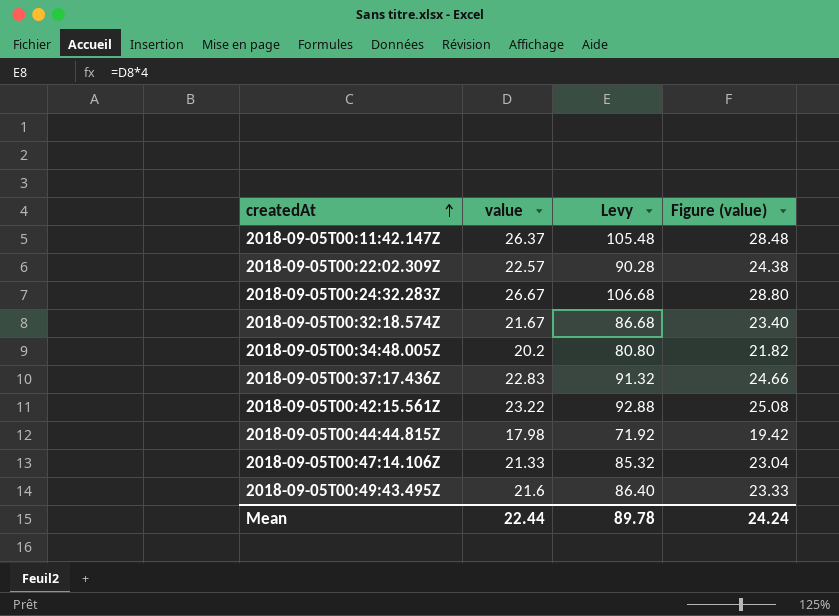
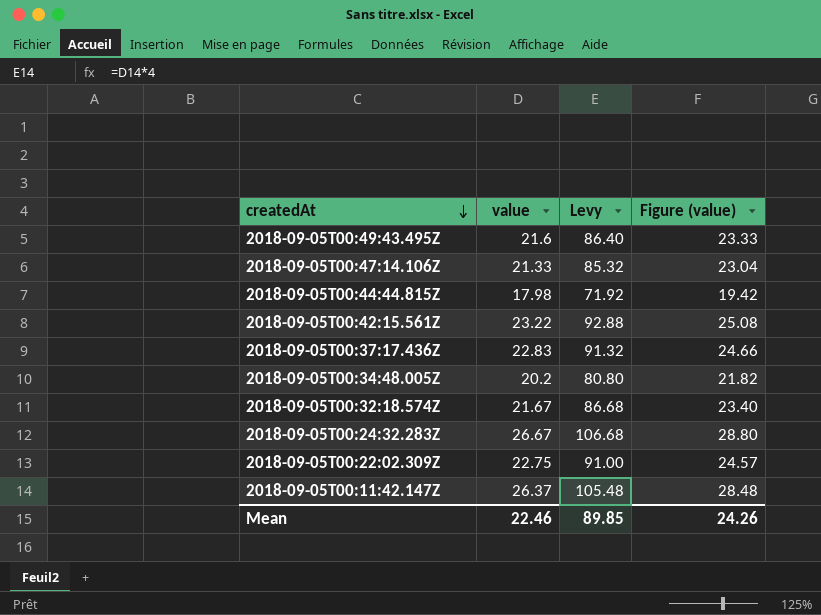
row order: createdAt ascending -> createdAt descending
2018-09-05T00:22:02.309Z | value: 22.57 -> 22.75
2018-09-05T00:22:02.309Z | Levy: 90.28 -> 91.00
2018-09-05T00:22:02.309Z | Figure (value): 24.38 -> 24.57
Mean | value: 22.44 -> 22.46
Mean | Levy: 89.78 -> 89.85
Mean | Figure (value): 24.24 -> 24.26

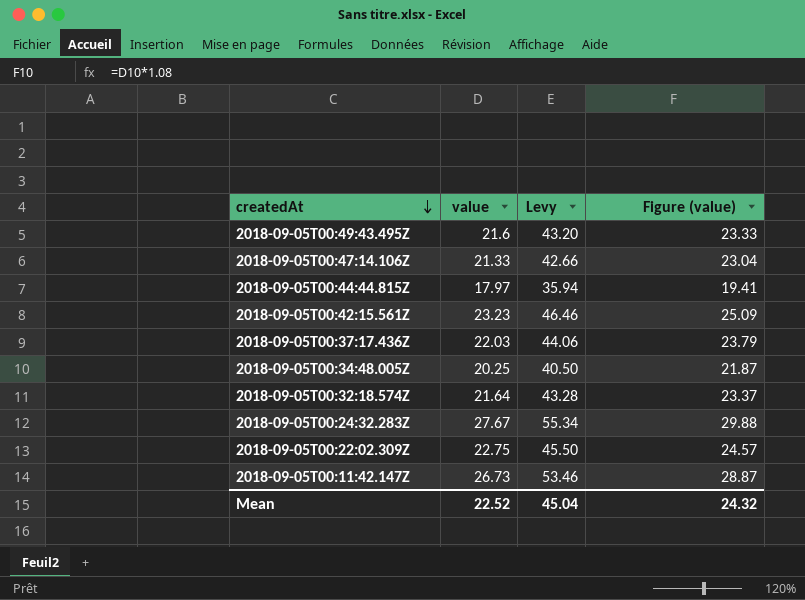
column Levy | formula: [value] * 4 -> [value] * 2
2018-09-05T00:44:44.815Z | value: 17.98 -> 17.97
2018-09-05T00:44:44.815Z | Figure (value): 19.42 -> 19.41
2018-09-05T00:42:15.561Z | value: 23.22 -> 23.23
2018-09-05T00:42:15.561Z | Figure (value): 25.08 -> 25.09
2018-09-05T00:37:17.436Z | value: 22.83 -> 22.03
2018-09-05T00:37:17.436Z | Figure (value): 24.66 -> 23.79
2018-09-05T00:34:48.005Z | value: 20.2 -> 20.25
2018-09-05T00:34:48.005Z | Figure (value): 21.82 -> 21.87
2018-09-05T00:32:18.574Z | value: 21.67 -> 21.64
2018-09-05T00:32:18.574Z | Figure (value): 23.40 -> 23.37
2018-09-05T00:24:32.283Z | value: 26.67 -> 27.67
2018-09-05T00:24:32.283Z | Figure (value): 28.80 -> 29.88
2018-09-05T00:11:42.147Z | value: 26.37 -> 26.73
2018-09-05T00:11:42.147Z | Figure (value): 28.48 -> 28.87
Mean | value: 22.46 -> 22.52
Mean | Levy: 89.85 -> 45.04
Mean | Figure (value): 24.26 -> 24.32

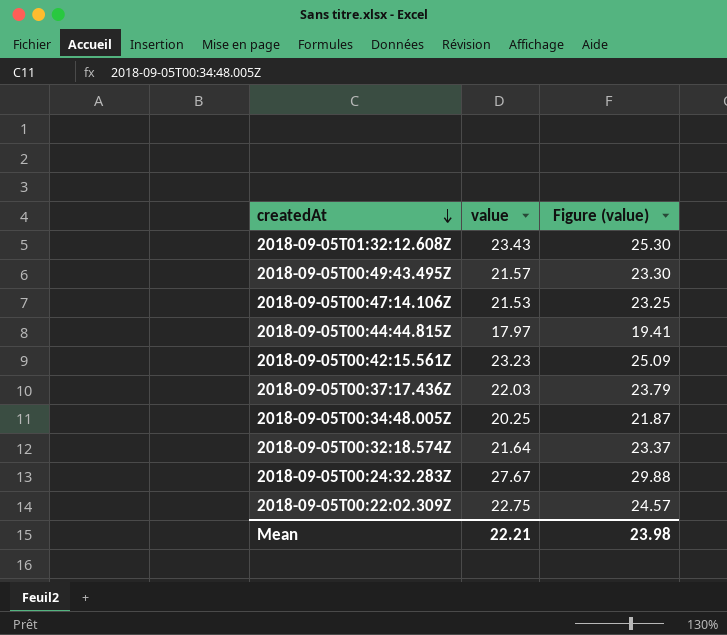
column Levy | formula: [value] * 2 -> none
row 2018-09-05T00:11:42.147Z: 26.73 | 53.46 | 28.87 -> none
row 2018-09-05T01:32:12.608Z: none -> 23.43 | 25.30
2018-09-05T00:49:43.495Z | value: 21.6 -> 21.57
2018-09-05T00:49:43.495Z | Figure (value): 23.33 -> 23.30
2018-09-05T00:47:14.106Z | value: 21.33 -> 21.53
2018-09-05T00:47:14.106Z | Figure (value): 23.04 -> 23.25
Mean | value: 22.52 -> 22.21
Mean | Figure (value): 24.32 -> 23.98

